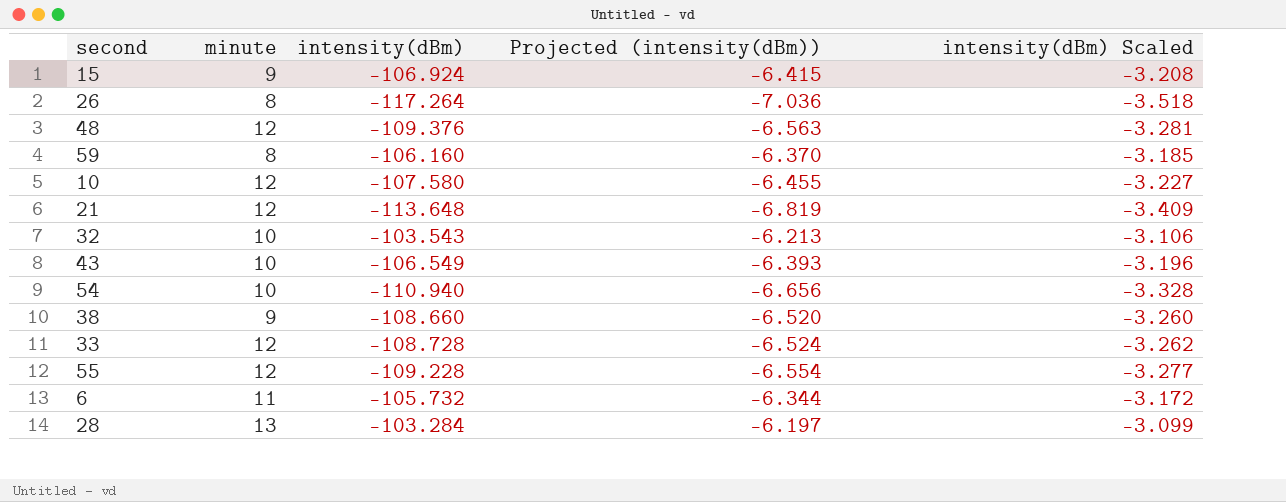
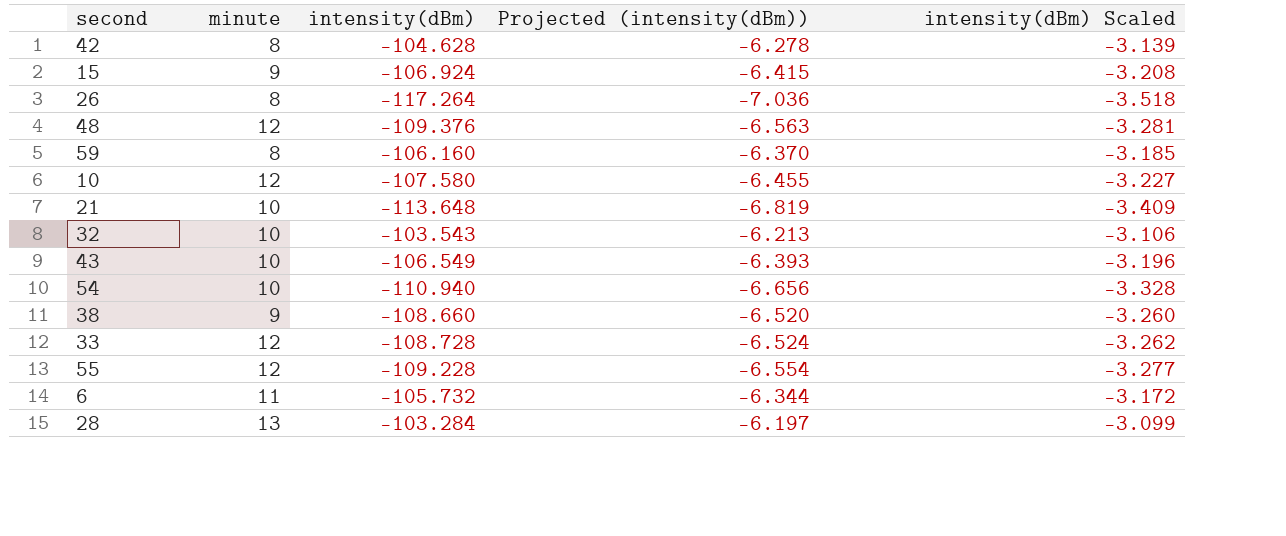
row 42: none -> 8 | -104.628 | -6.278 | -3.139
21 | minute: 12 -> 10

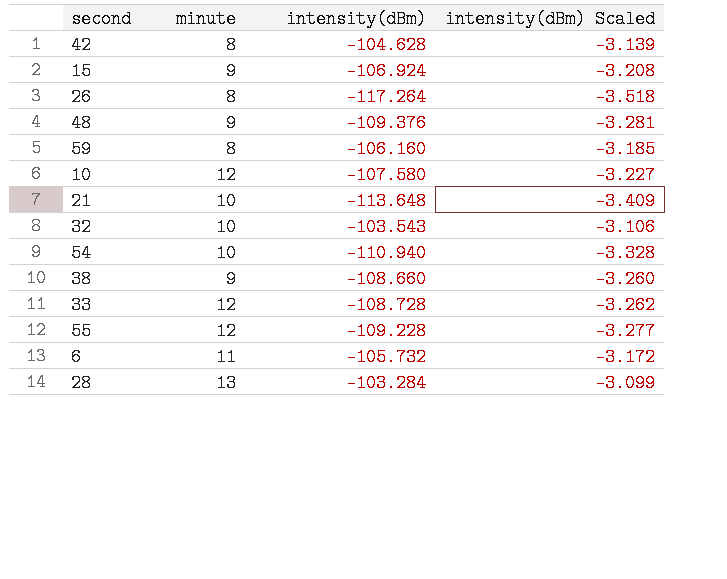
column Projected (intensity(dBm)) | formula: [intensity(dBm)] * 0.06 -> none
row 43: 10 | -106.549 | -6.393 | -3.196 -> none
48 | minute: 12 -> 9

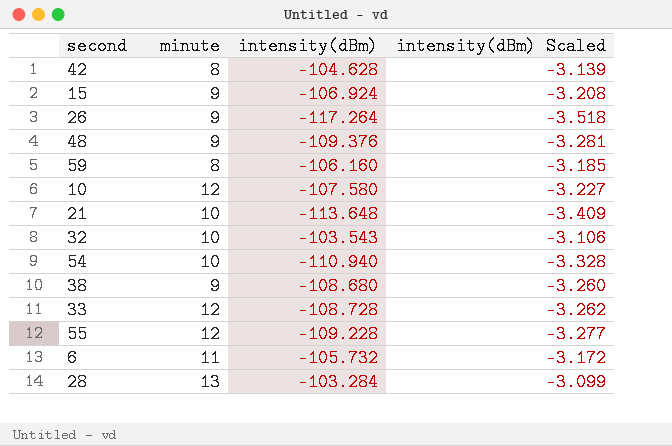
26 | minute: 8 -> 9
38 | intensity(dBm): -108.660 -> -108.680

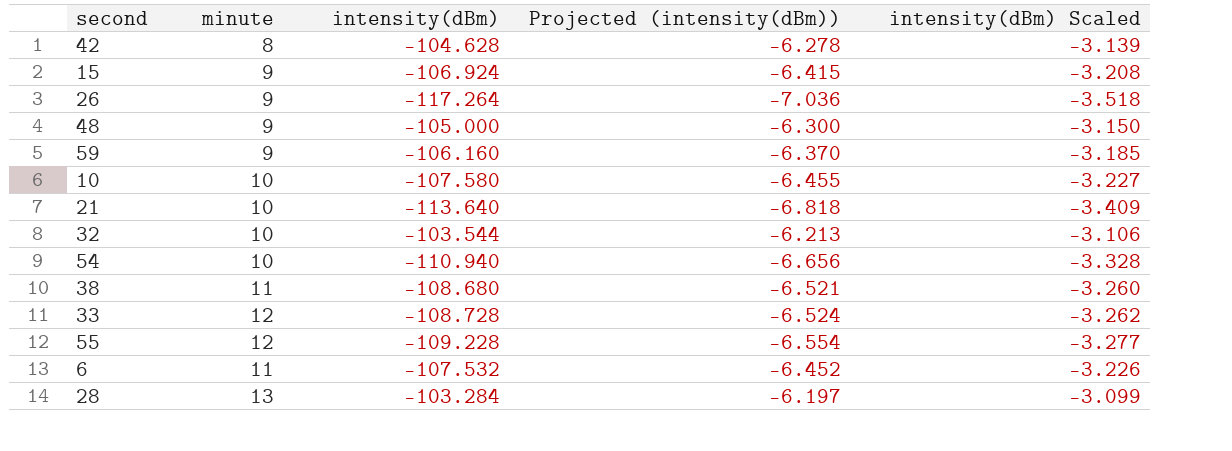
column Projected (intensity(dBm)) | formula: none -> [intensity(dBm)] * 0.06
48 | intensity(dBm): -109.376 -> -105.000
48 | intensity(dBm) Scaled: -3.281 -> -3.150
59 | minute: 8 -> 9
10 | minute: 12 -> 10
21 | intensity(dBm): -113.648 -> -113.640
32 | intensity(dBm): -103.543 -> -103.544
38 | minute: 9 -> 11
6 | intensity(dBm): -105.732 -> -107.532
6 | intensity(dBm) Scaled: -3.172 -> -3.226

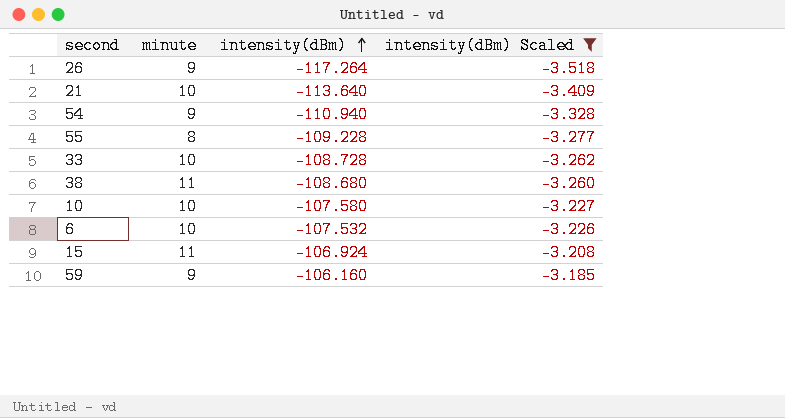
filter: none -> intensity(dBm) Scaled <= -3.185
row order: none -> intensity(dBm) ascending
column Projected (intensity(dBm)) | formula: [intensity(dBm)] * 0.06 -> none
54 | minute: 10 -> 9
55 | minute: 12 -> 8
33 | minute: 12 -> 10
6 | minute: 11 -> 10
15 | minute: 9 -> 11

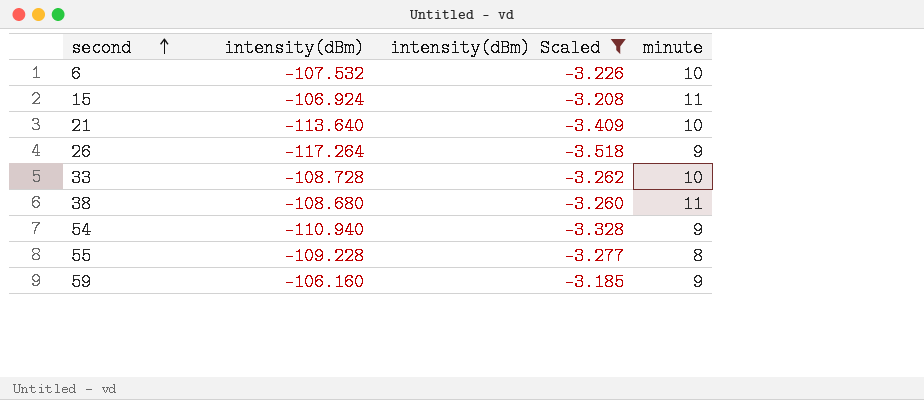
row order: intensity(dBm) ascending -> second ascending
column minute | position: 2 -> 4
row 10: 10 | -107.580 | -3.227 -> none

